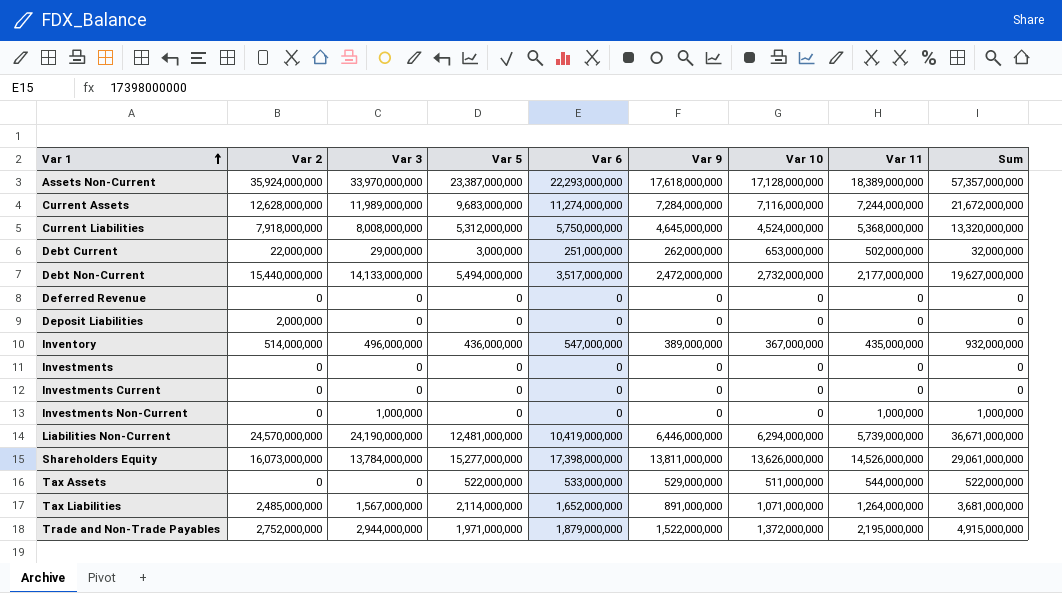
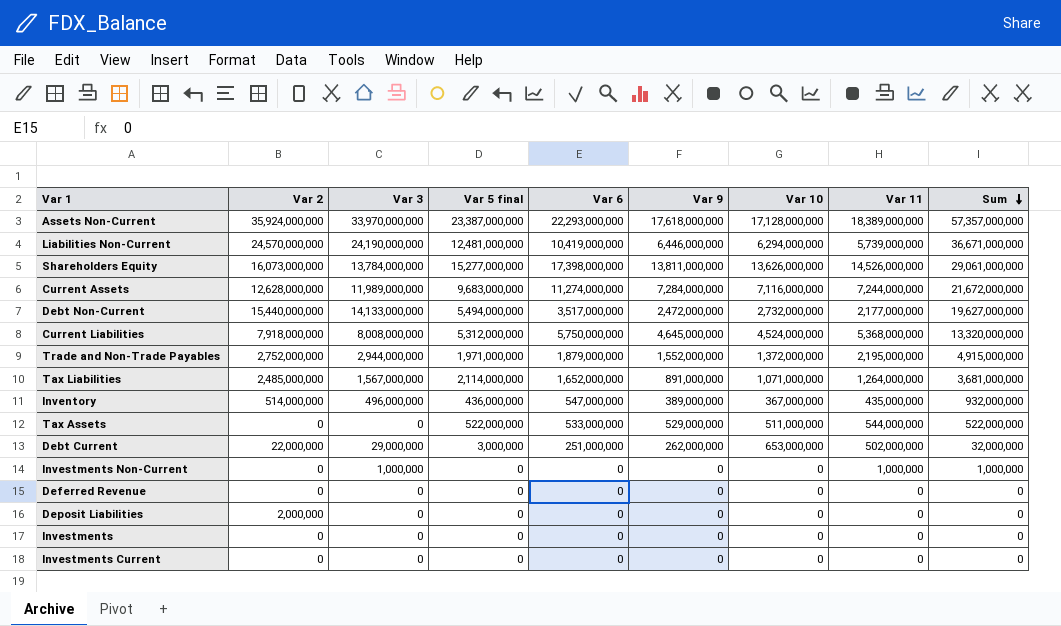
row order: Var 1 ascending -> Sum descending
column name: Var 5 -> Var 5 final
Trade and Non-Trade Payables | Var 9: 1,522,000,000 -> 1,552,000,000

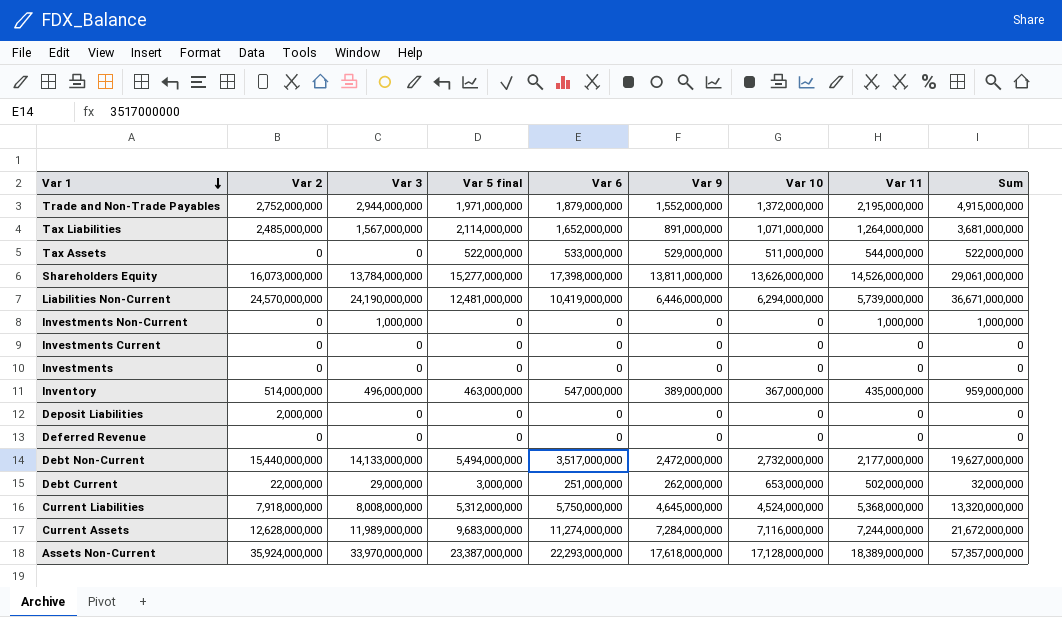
row order: Sum descending -> Var 1 descending
Inventory | Var 5 final: 436,000,000 -> 463,000,000
Inventory | Sum: 932,000,000 -> 959,000,000

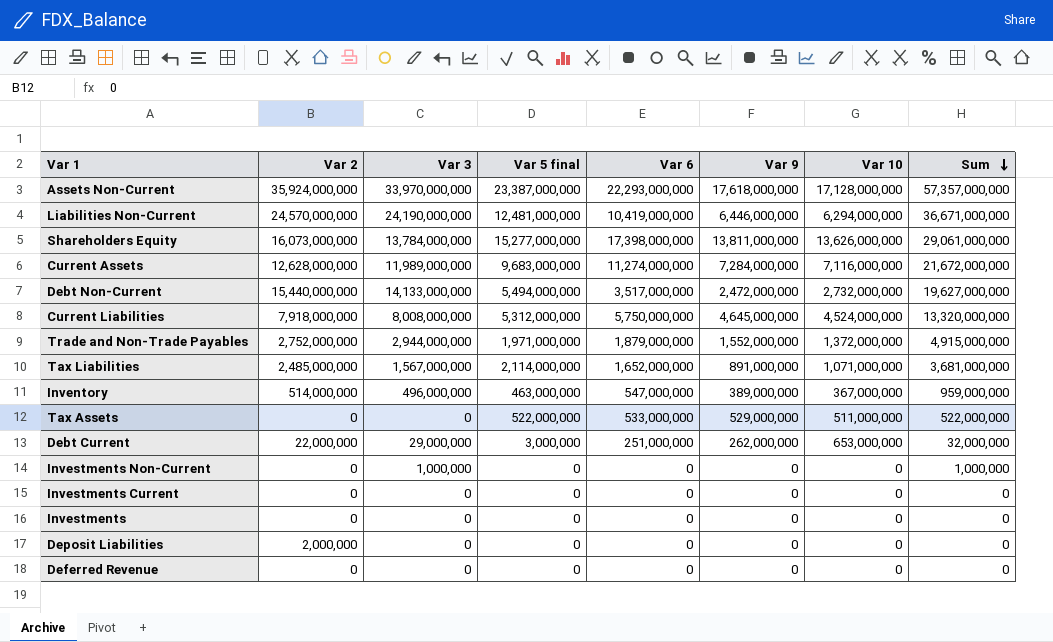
row order: Var 1 descending -> Sum descending
column Var 11 | position: 8 -> none

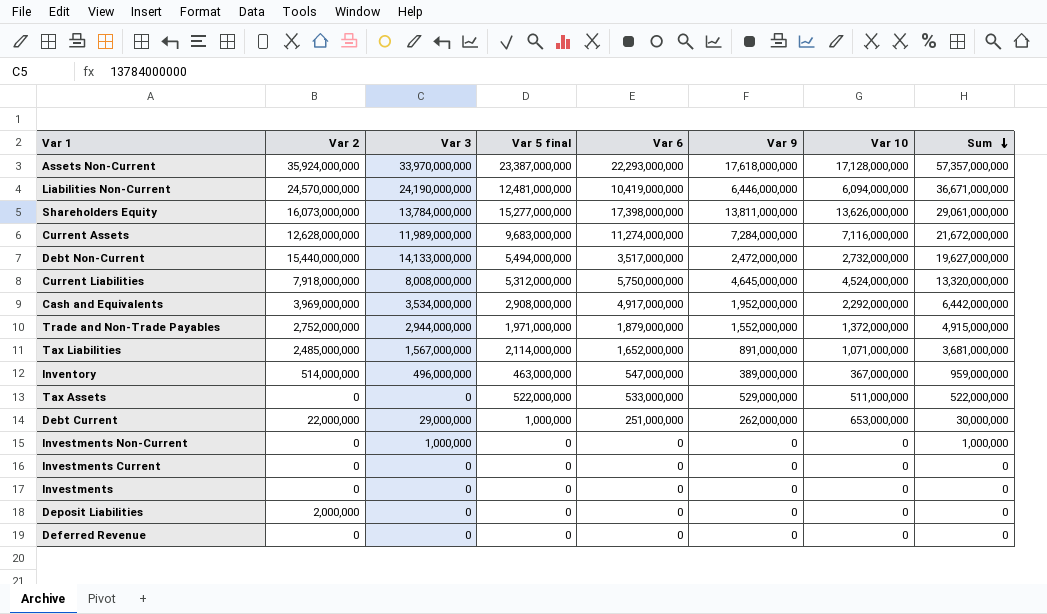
Liabilities Non-Current | Var 10: 6,294,000,000 -> 6,094,000,000
row Cash and Equivalents: none -> 3,969,000,000 | 3,534,000,000 | 2,908,000,000 | 4,917,000,000 | 1,952,000,000 | 2,292,000,000 | 6,442,000,000
Debt Current | Var 5 final: 3,000,000 -> 1,000,000
Debt Current | Sum: 32,000,000 -> 30,000,000

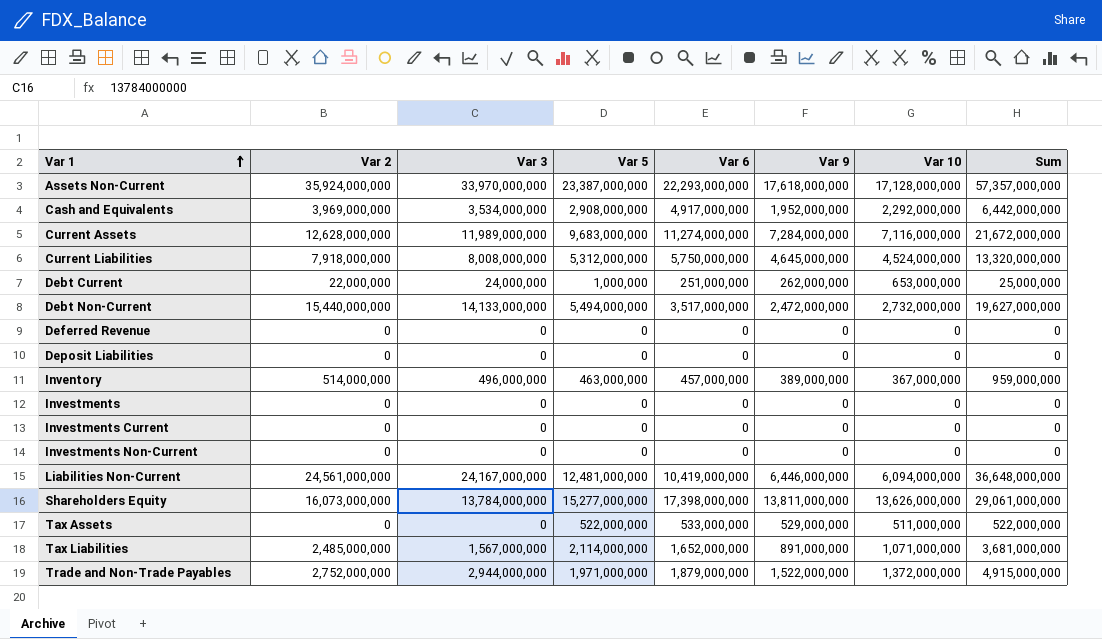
row order: Sum descending -> Var 1 ascending
column name: Var 5 final -> Var 5
Debt Current | Var 3: 29,000,000 -> 24,000,000
Debt Current | Sum: 30,000,000 -> 25,000,000
Deposit Liabilities | Var 2: 2,000,000 -> 0
Inventory | Var 6: 547,000,000 -> 457,000,000
Investments Non-Current | Var 3: 1,000,000 -> 0
Investments Non-Current | Sum: 1,000,000 -> 0
Liabilities Non-Current | Var 2: 24,570,000,000 -> 24,561,000,000
Liabilities Non-Current | Var 3: 24,190,000,000 -> 24,167,000,000
Liabilities Non-Current | Sum: 36,671,000,000 -> 36,648,000,000
Trade and Non-Trade Payables | Var 9: 1,552,000,000 -> 1,522,000,000

